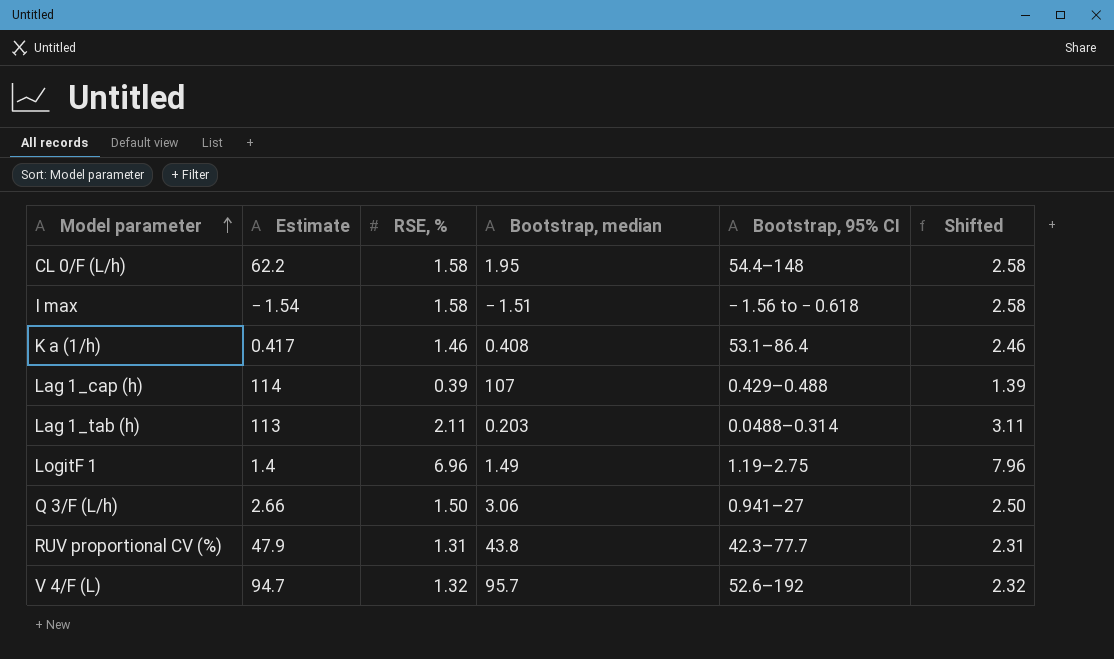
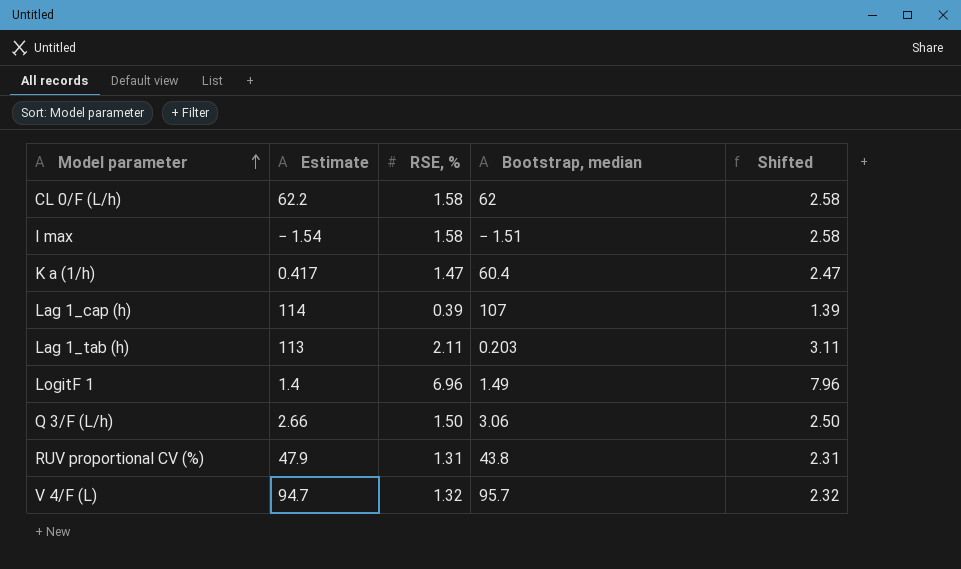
column Bootstrap, 95% CI | position: 5 -> none
CL 0/F (L/h) | Bootstrap, median: 1.95 -> 62
K a (1/h) | RSE, %: 1.46 -> 1.47
K a (1/h) | Bootstrap, median: 0.408 -> 60.4
K a (1/h) | Shifted: 2.46 -> 2.47

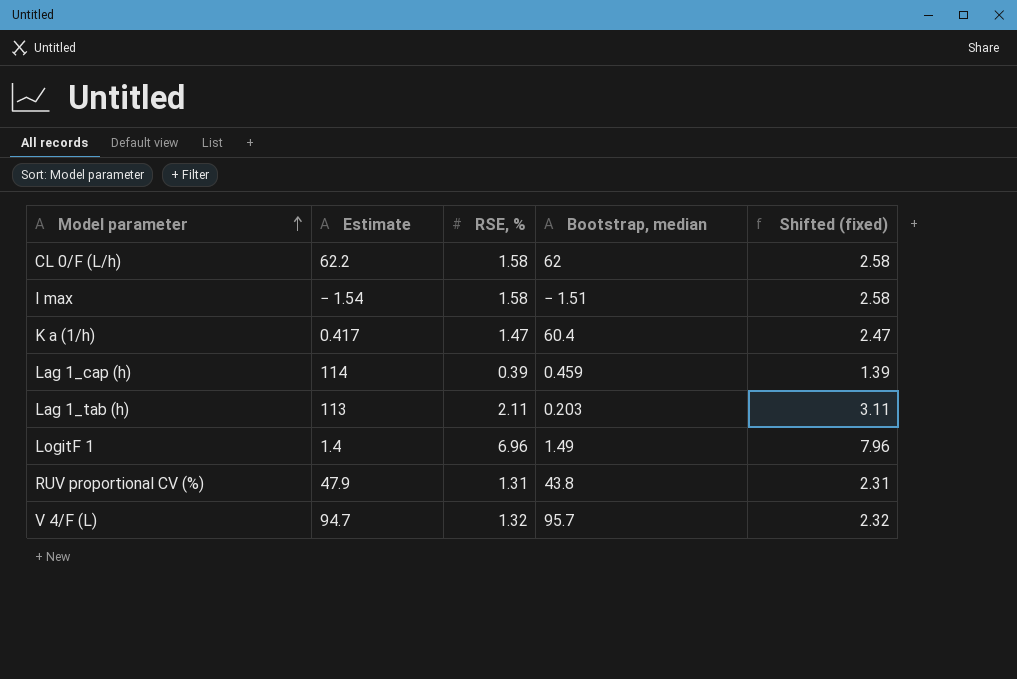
column name: Shifted -> Shifted (fixed)
row Q 3/F (L/h): 2.66 | 1.50 | 3.06 | 2.50 -> none
Lag 1_cap (h) | Bootstrap, median: 107 -> 0.459

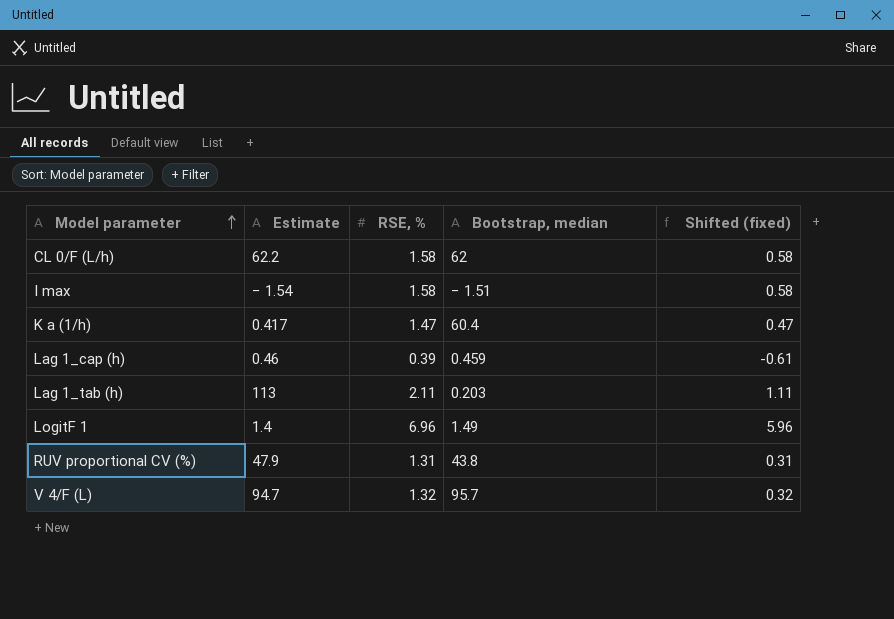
column Shifted (fixed) | formula: [RSE, %] + 1 -> [RSE, %] - 1
Lag 1_cap (h) | Estimate: 114 -> 0.46

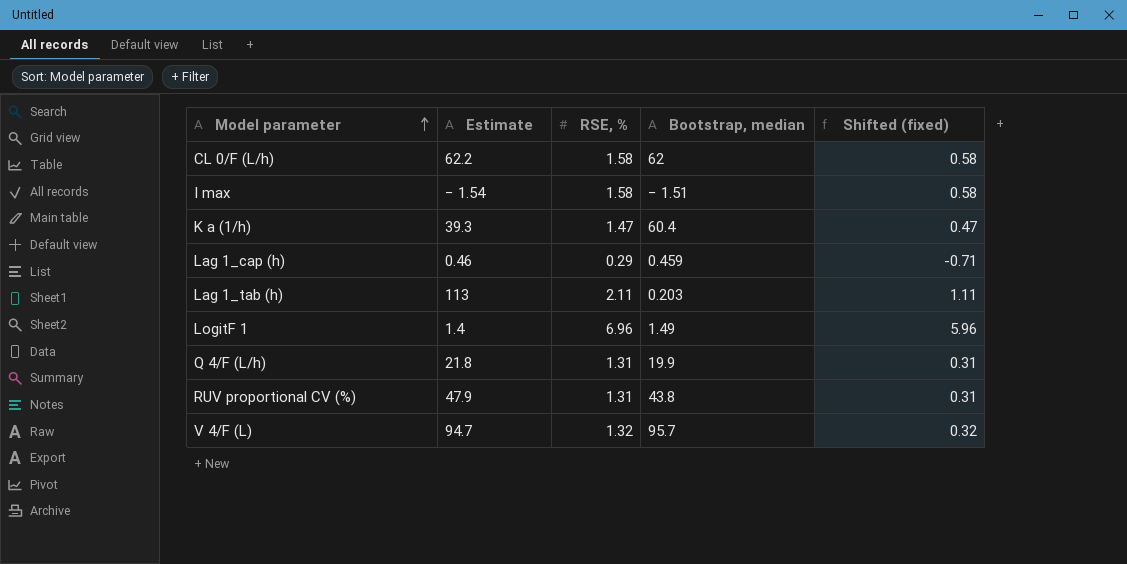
K a (1/h) | Estimate: 0.417 -> 39.3
Lag 1_cap (h) | RSE, %: 0.39 -> 0.29
Lag 1_cap (h) | Shifted (fixed): -0.61 -> -0.71
row Q 4/F (L/h): none -> 21.8 | 1.31 | 19.9 | 0.31

